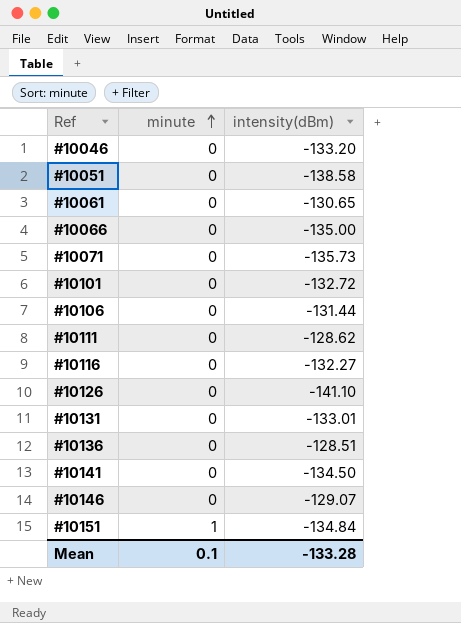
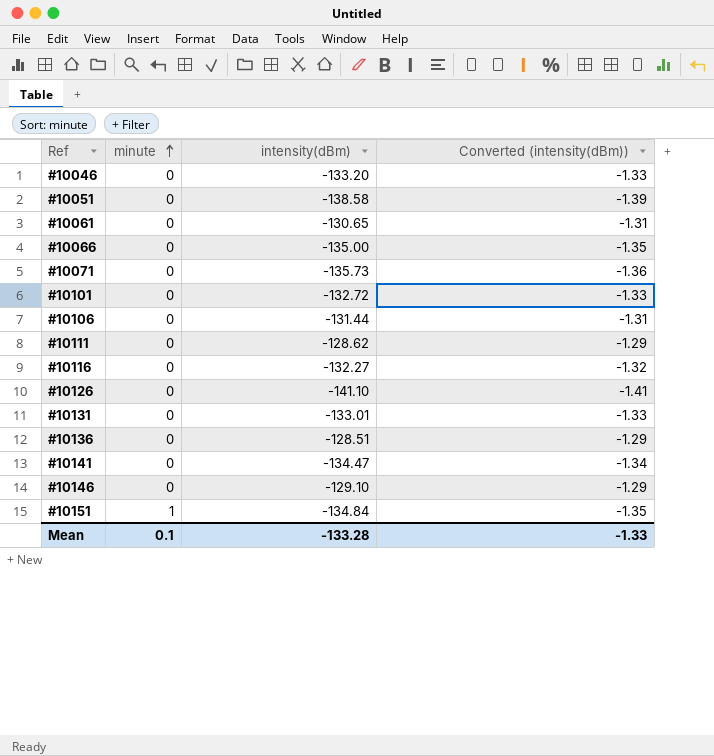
column Converted (intensity(dBm)) | formula: none -> [intensity(dBm)] * 0.01
#10141 | intensity(dBm): -134.50 -> -134.47
#10146 | intensity(dBm): -129.07 -> -129.10

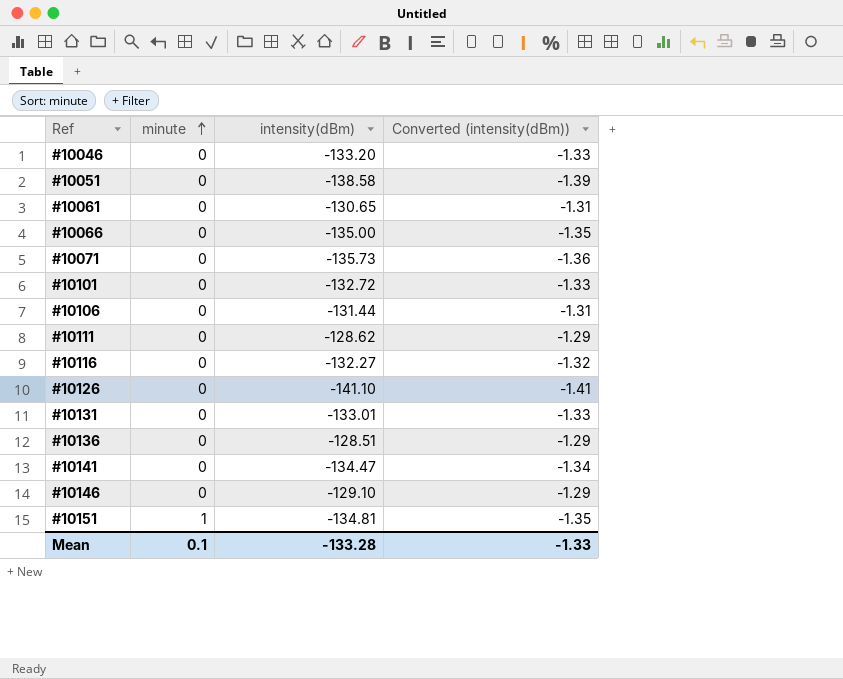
#10151 | intensity(dBm): -134.84 -> -134.81

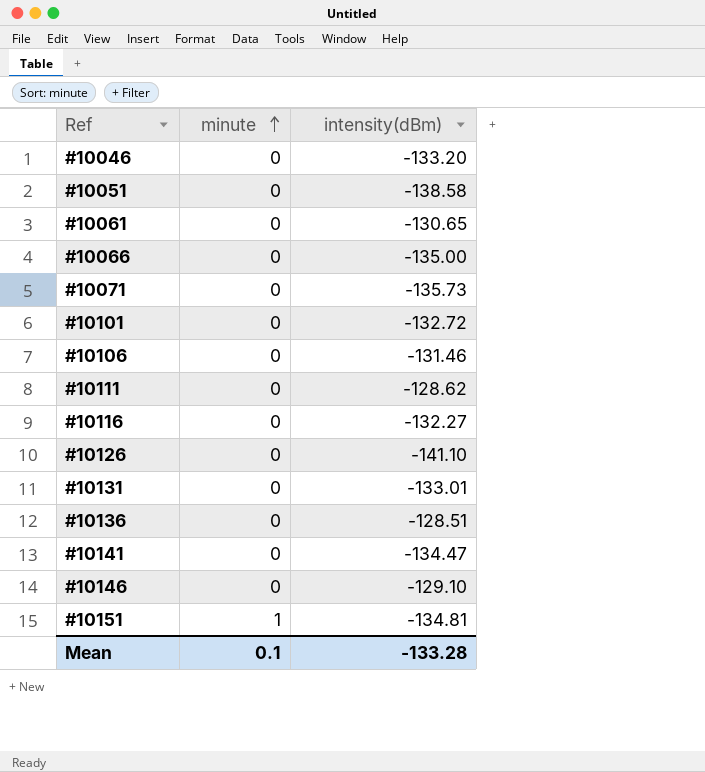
column Converted (intensity(dBm)) | formula: [intensity(dBm)] * 0.01 -> none
#10106 | intensity(dBm): -131.44 -> -131.46

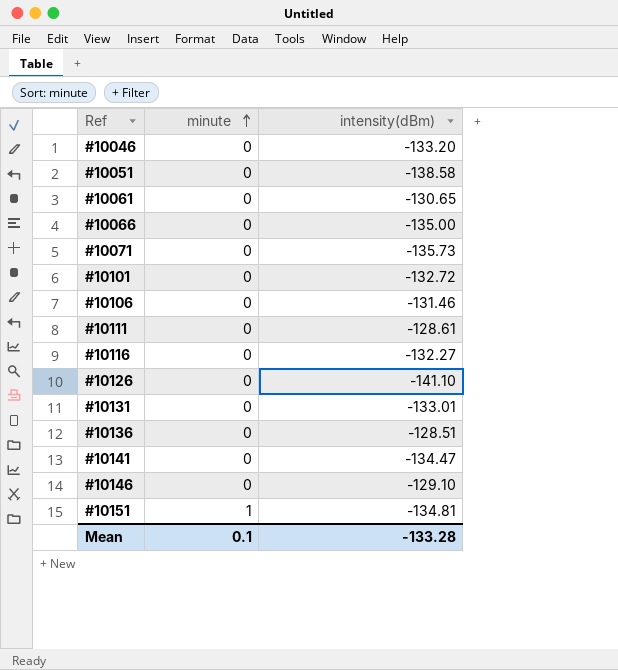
#10111 | intensity(dBm): -128.62 -> -128.61

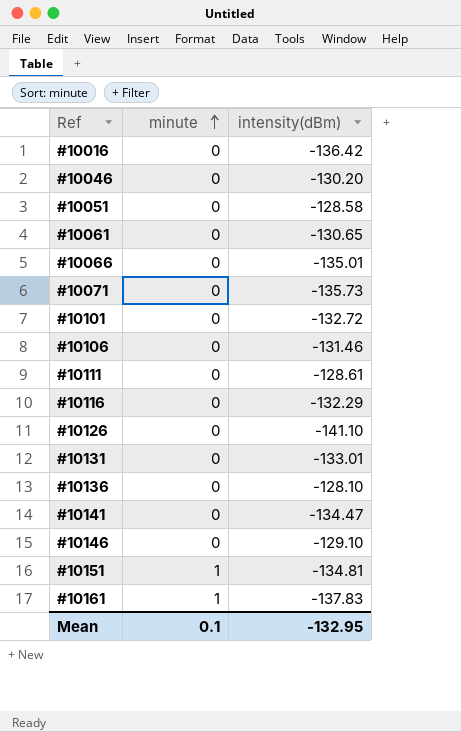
row #10016: none -> 0 | -136.42
#10046 | intensity(dBm): -133.20 -> -130.20
#10051 | intensity(dBm): -138.58 -> -128.58
#10066 | intensity(dBm): -135.00 -> -135.01
#10116 | intensity(dBm): -132.27 -> -132.29
#10136 | intensity(dBm): -128.51 -> -128.10
row #10161: none -> 1 | -137.83
Mean | intensity(dBm): -133.28 -> -132.95

